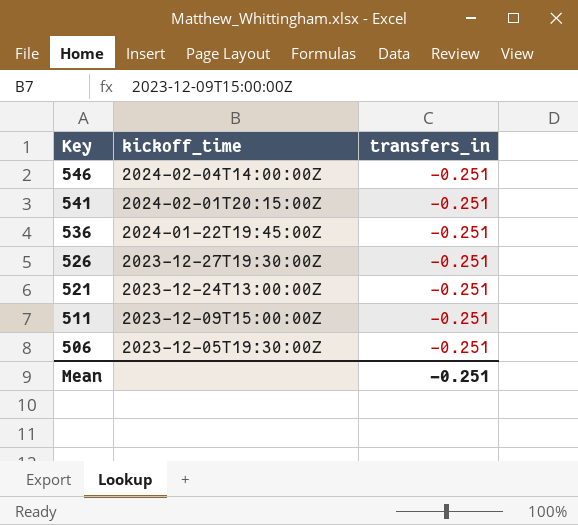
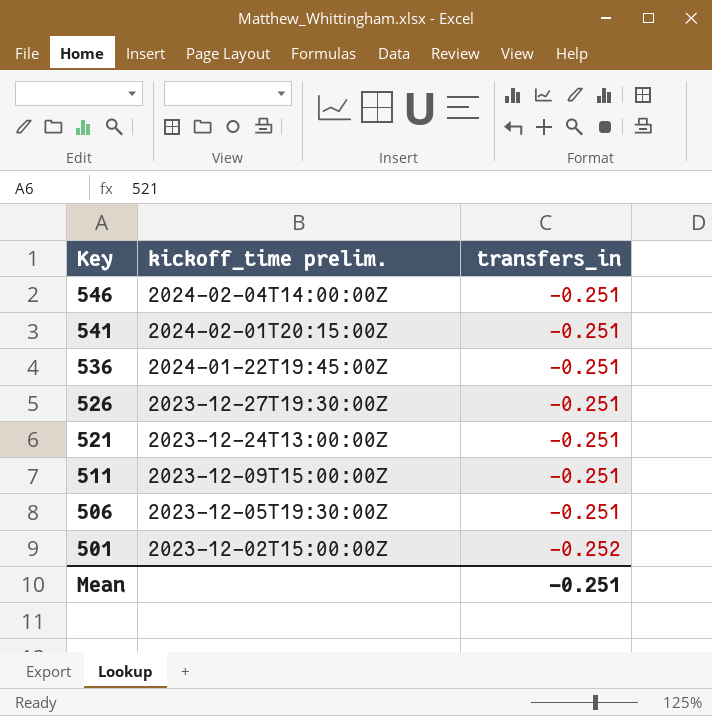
column name: kickoff_time -> kickoff_time prelim.
row 501: none -> 2023-12-02T15:00:00Z | -0.252

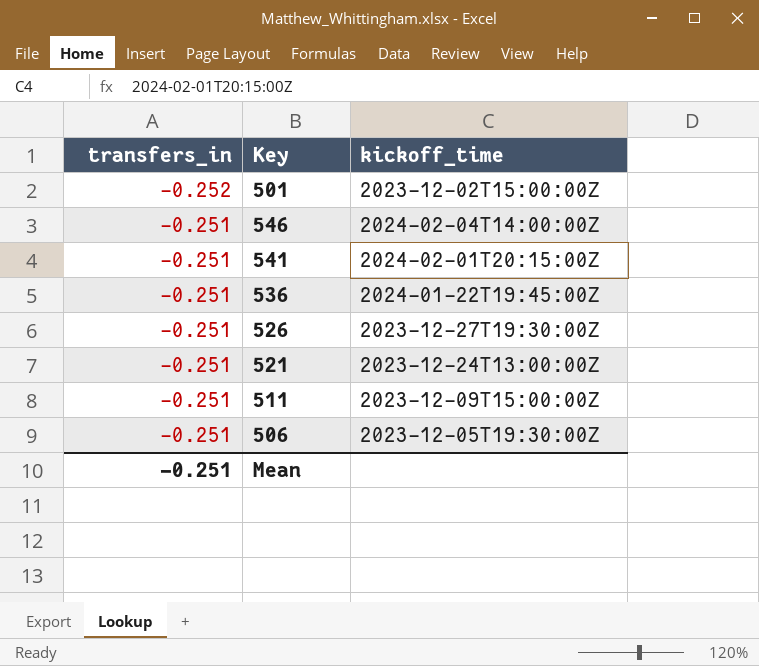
row order: Key descending -> transfers_in ascending
column transfers_in | position: 3 -> 1
column name: kickoff_time prelim. -> kickoff_time

